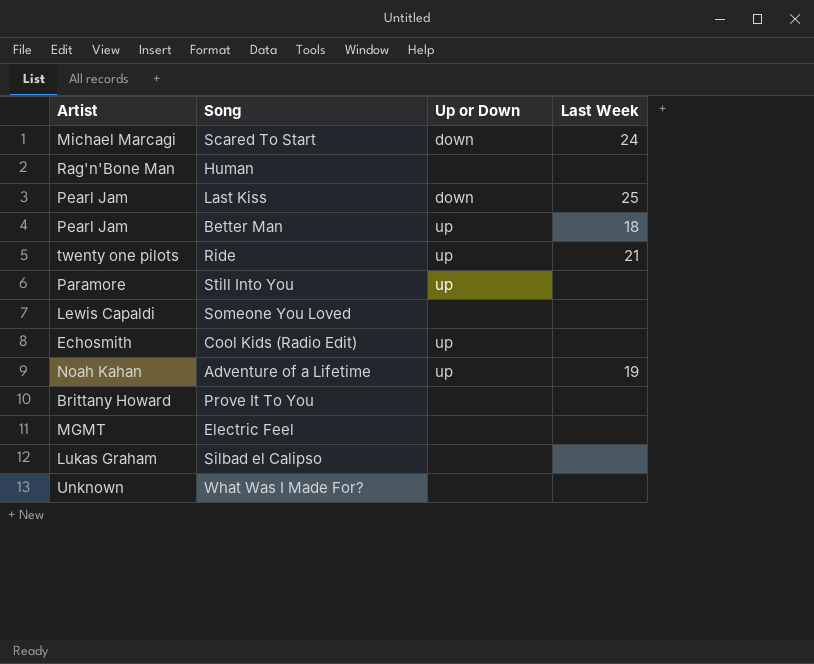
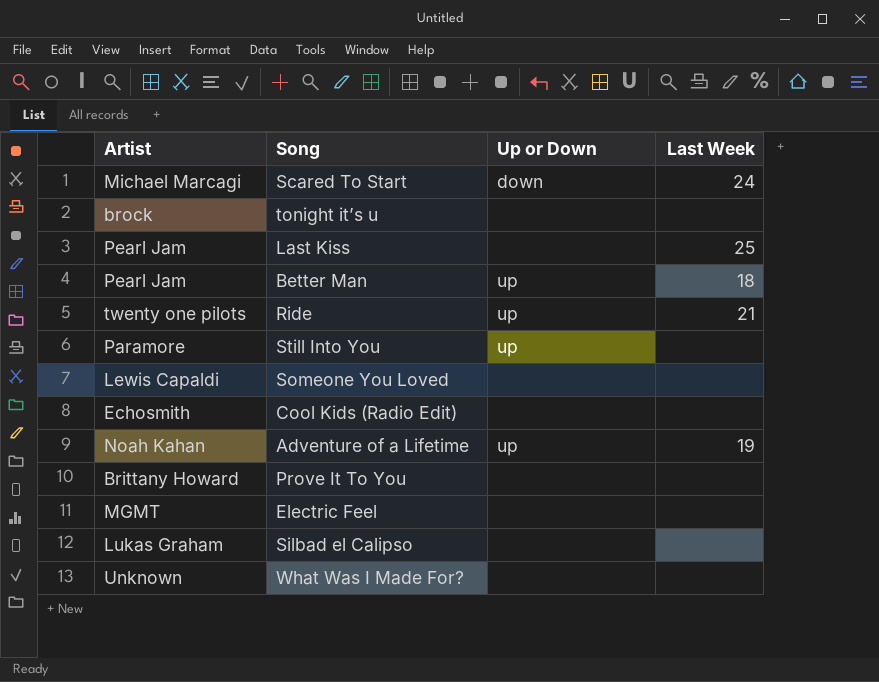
row Human: Rag'n'Bone Man | none | none -> none
row tonight it’s u: none -> brock | none | none
Last Kiss | Up or Down: down -> none
Cool Kids (Radio Edit) | Up or Down: up -> none

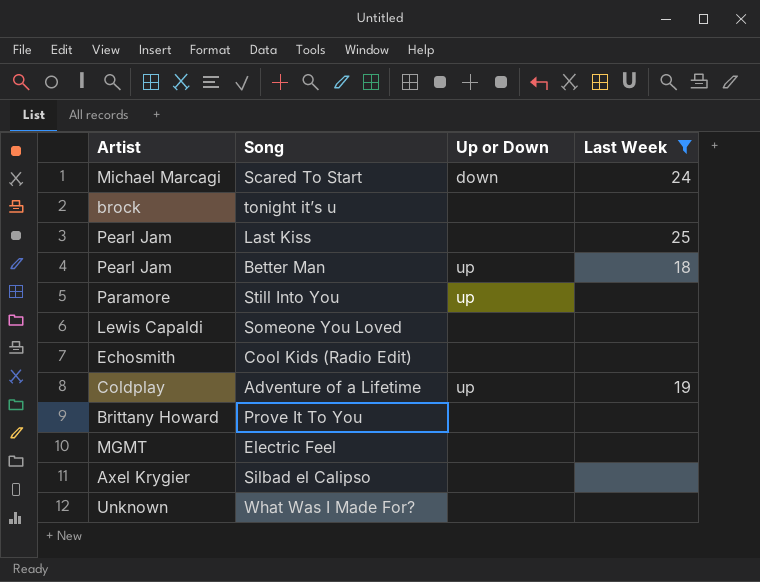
filter: none -> Last Week != 21
Adventure of a Lifetime | Artist: Noah Kahan -> Coldplay
Silbad el Calipso | Artist: Lukas Graham -> Axel Krygier

